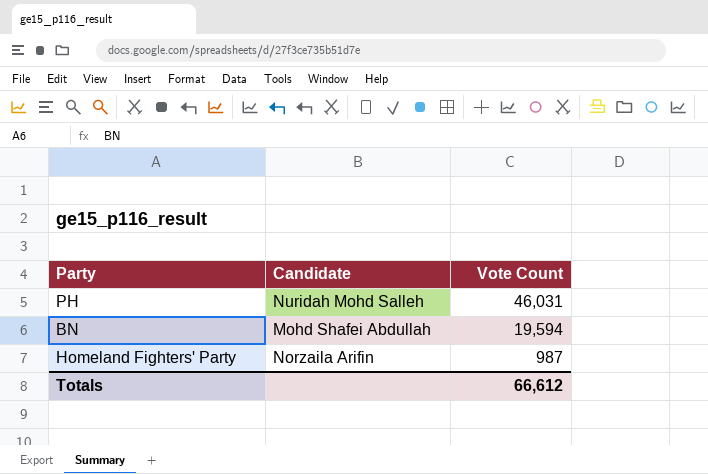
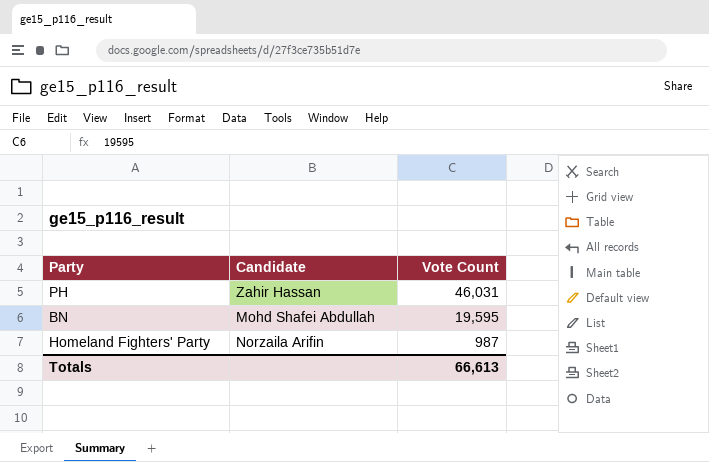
PH | Candidate: Nuridah Mohd Salleh -> Zahir Hassan
BN | Vote Count: 19,594 -> 19,595
Totals | Vote Count: 66,612 -> 66,613

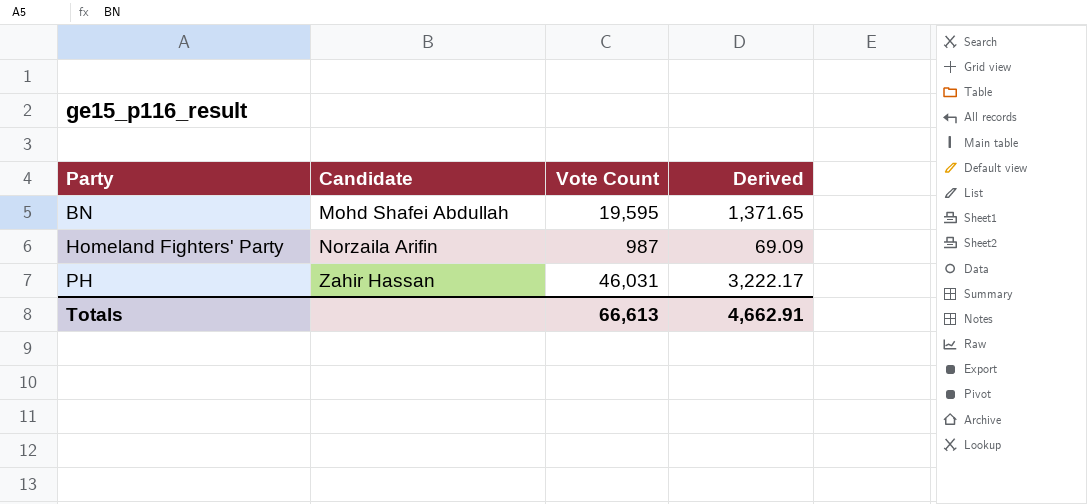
row order: Vote Count descending -> Party ascending
column Derived | formula: none -> [Vote Count] * 0.07

